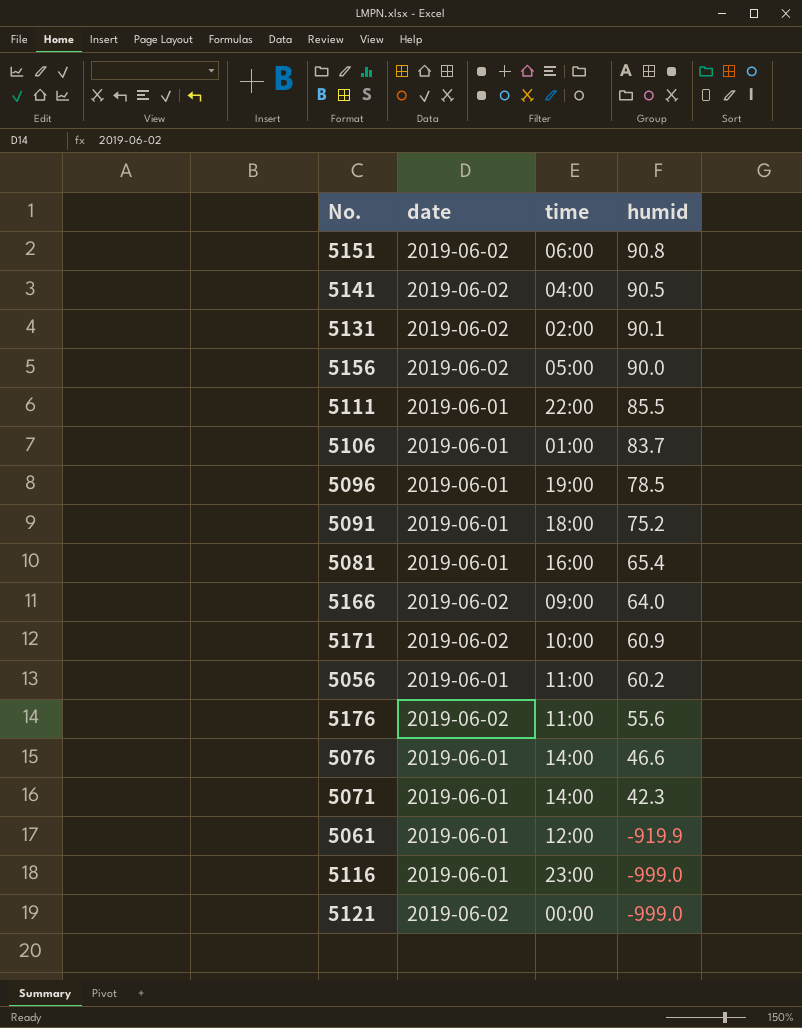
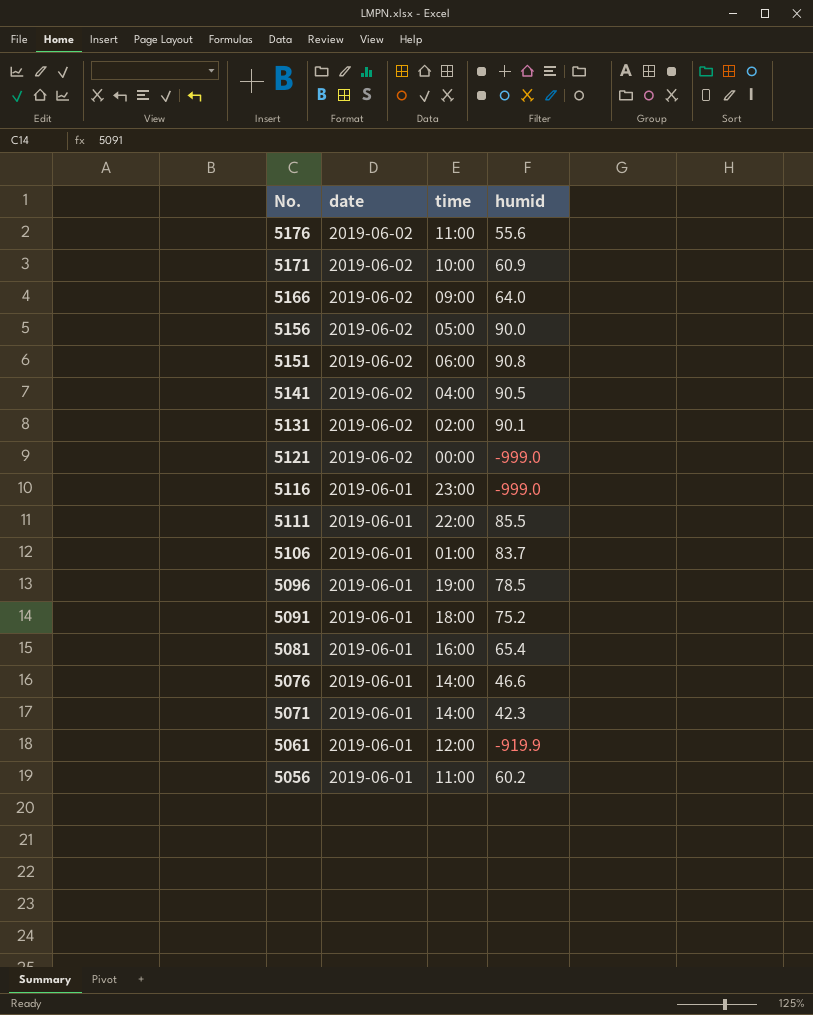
row order: humid descending -> No. descending

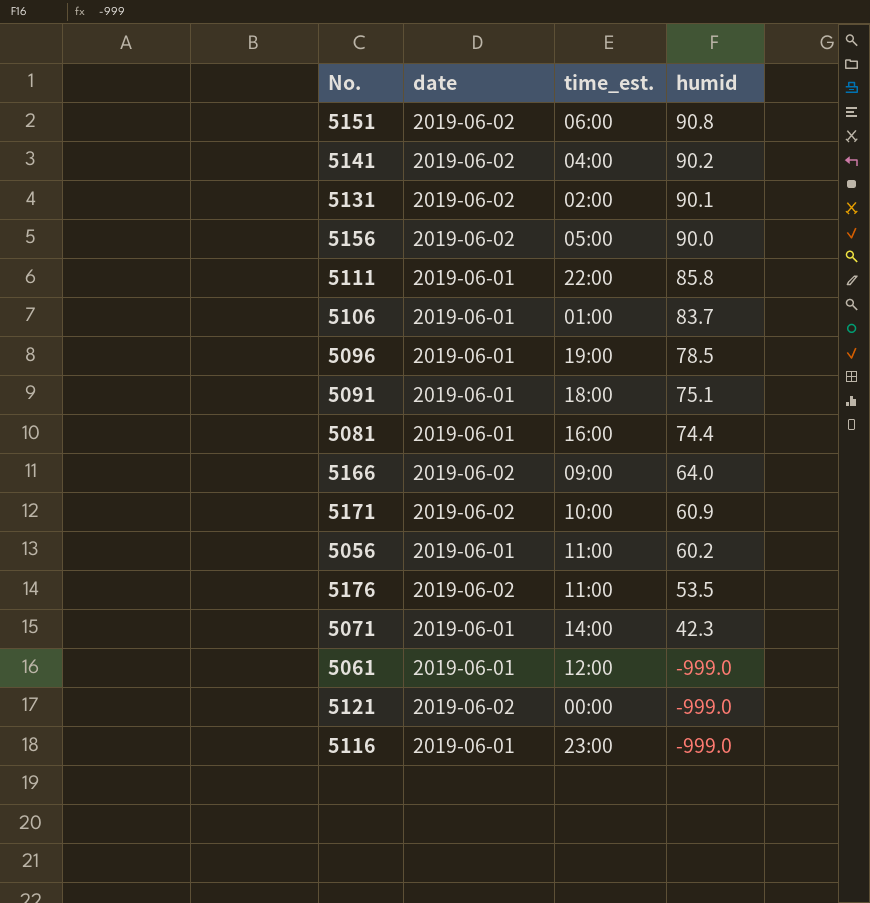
row order: No. descending -> humid descending
column name: time -> time_est.
row 5076: 2019-06-01 | 14:00 | 46.6 -> none
5141 | humid: 90.5 -> 90.2
5111 | humid: 85.5 -> 85.8
5091 | humid: 75.2 -> 75.1
5081 | humid: 65.4 -> 74.4
5176 | humid: 55.6 -> 53.5
5061 | humid: -919.9 -> -999.0

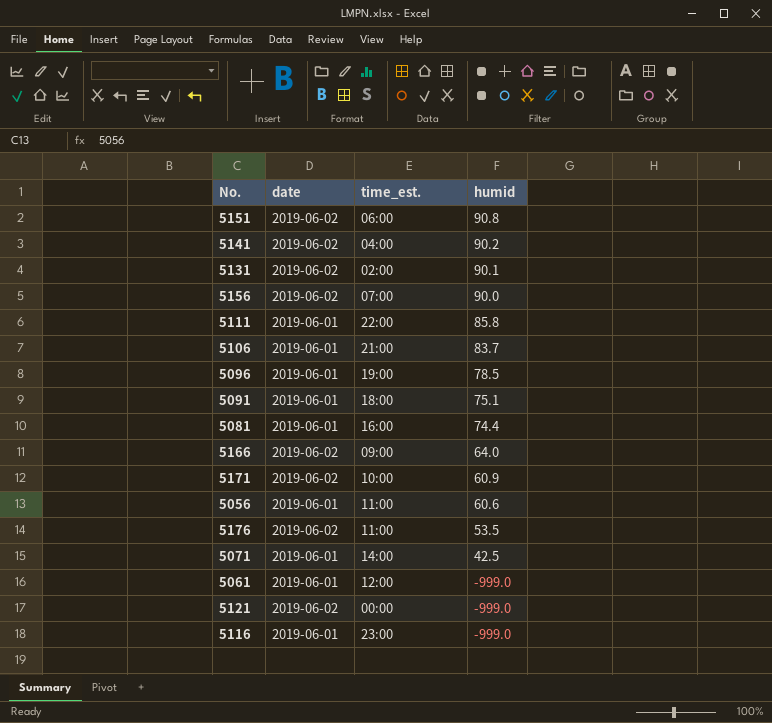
5156 | time_est.: 05:00 -> 07:00
5106 | time_est.: 01:00 -> 21:00
5056 | humid: 60.2 -> 60.6
5071 | humid: 42.3 -> 42.5

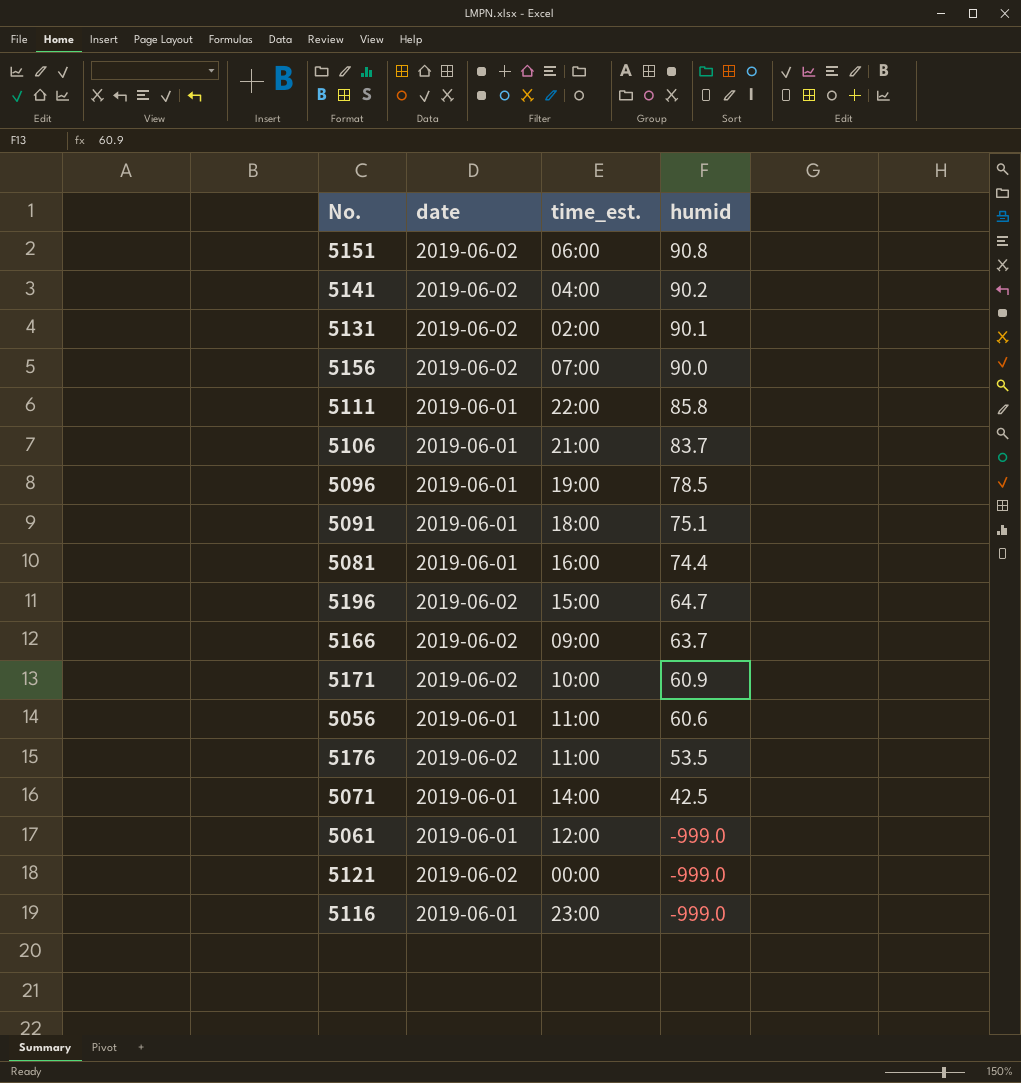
row 5196: none -> 2019-06-02 | 15:00 | 64.7
5166 | humid: 64.0 -> 63.7

